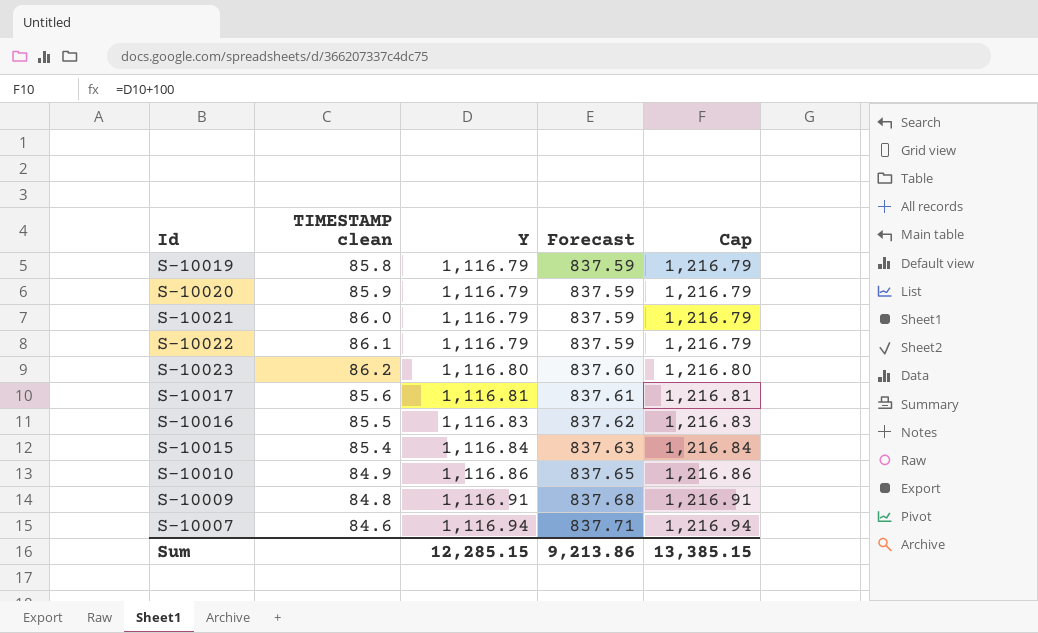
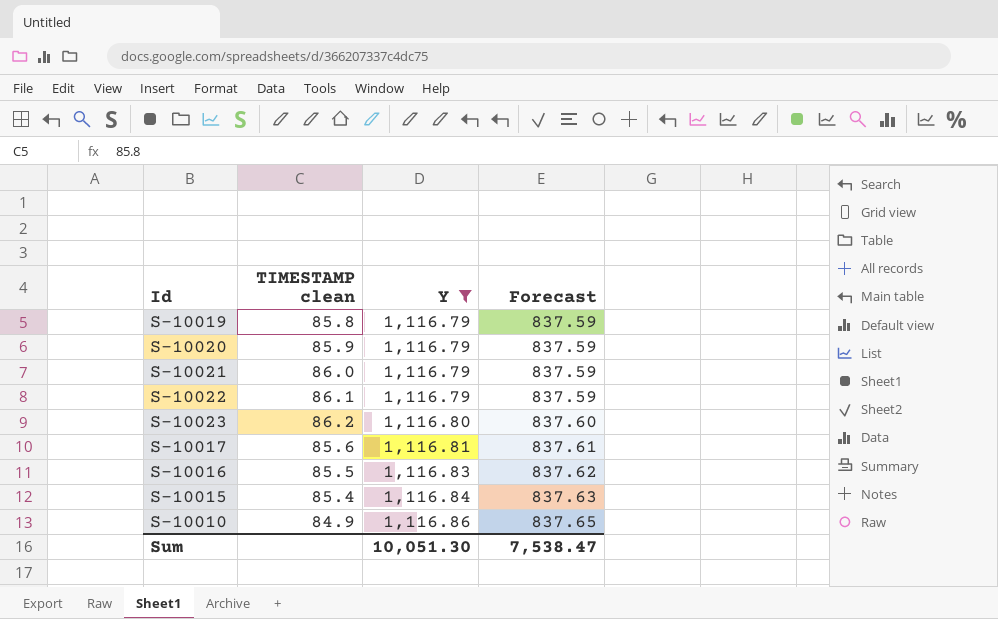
filter: none -> Y <= 1,116.86
column Cap | formula: [Y] + 100 -> none
Sum | Y: 12,285.15 -> 10,051.30
Sum | Forecast: 9,213.86 -> 7,538.47

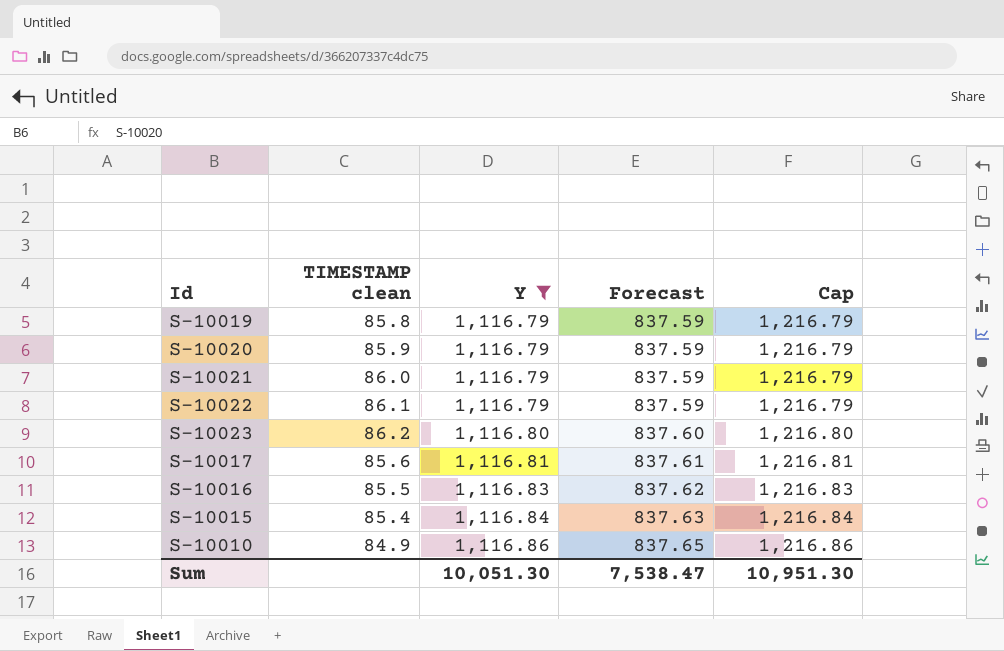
column Cap | formula: none -> [Y] + 100

